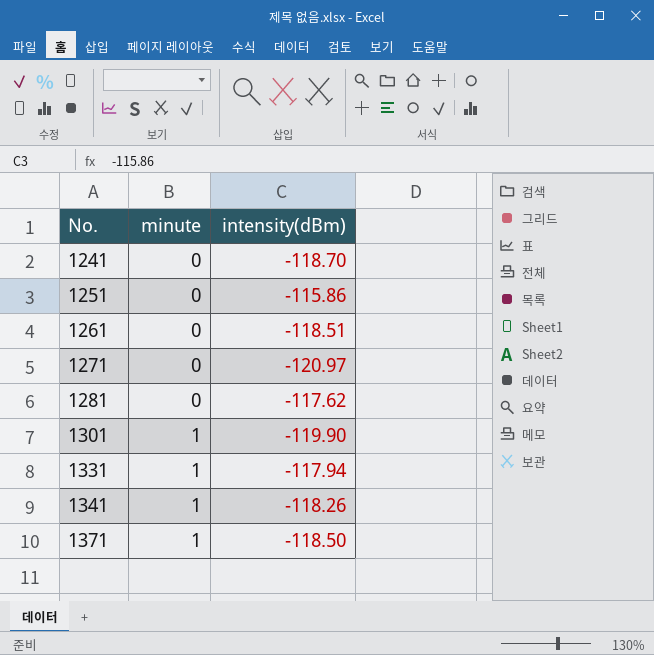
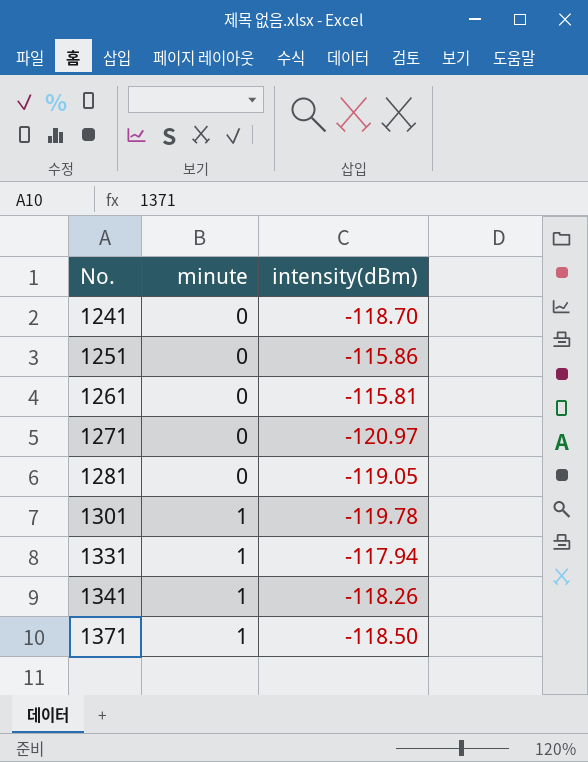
1261 | intensity(dBm): -118.51 -> -115.81
1281 | intensity(dBm): -117.62 -> -119.05
1301 | intensity(dBm): -119.90 -> -119.78

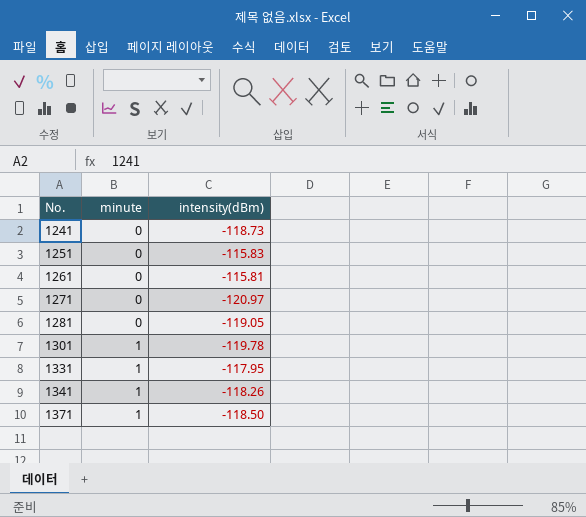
1241 | intensity(dBm): -118.70 -> -118.73
1251 | intensity(dBm): -115.86 -> -115.83
1331 | intensity(dBm): -117.94 -> -117.95

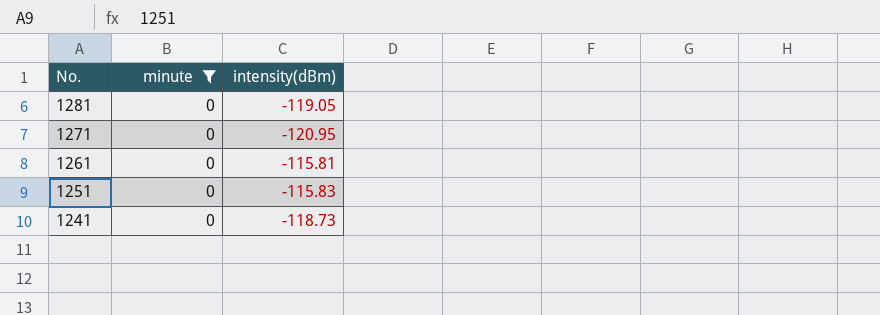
filter: none -> minute = 0
row order: No. ascending -> No. descending
1271 | intensity(dBm): -120.97 -> -120.95

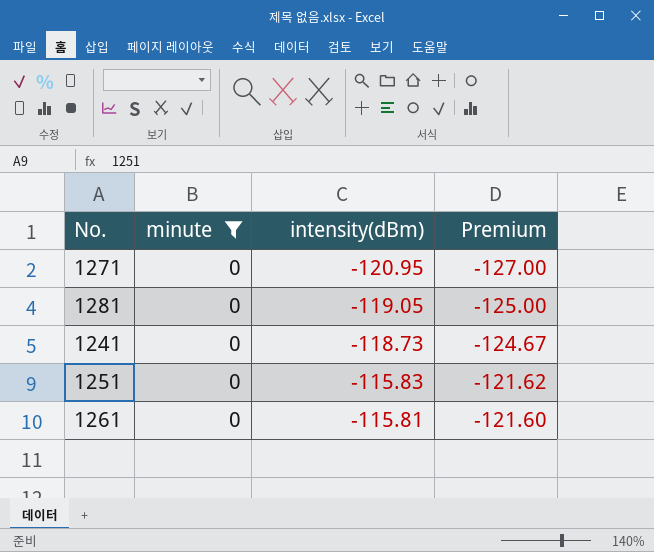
row order: No. descending -> intensity(dBm) ascending
column Premium | formula: none -> [intensity(dBm)] * 1.05

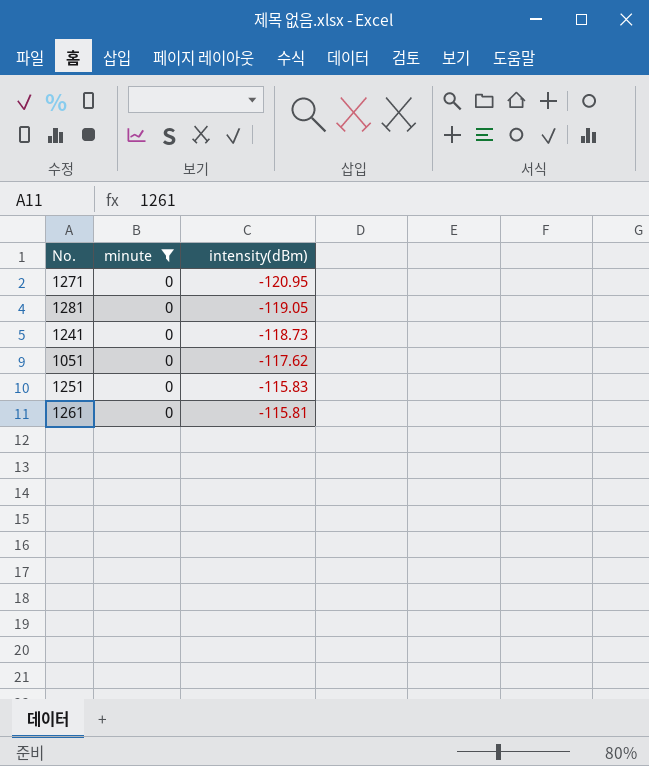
column Premium | formula: [intensity(dBm)] * 1.05 -> none
row 1051: none -> 0 | -117.62

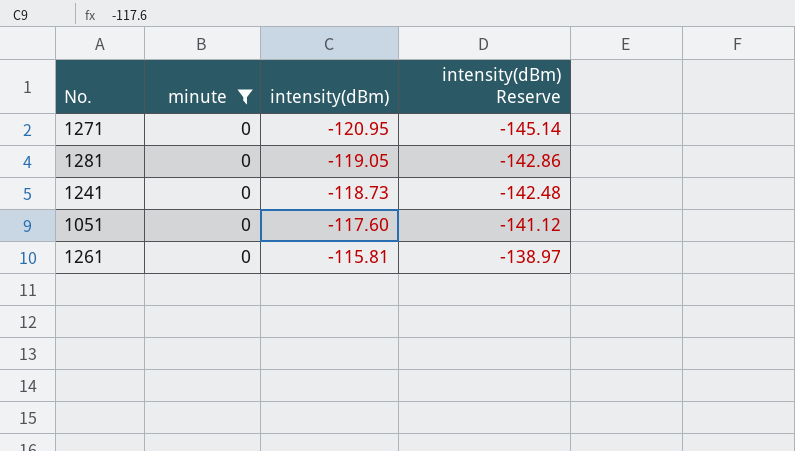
column intensity(dBm) Reserve | formula: none -> [intensity(dBm)] * 1.2
row 1251: 0 | -115.83 -> none
1051 | intensity(dBm): -117.62 -> -117.60

